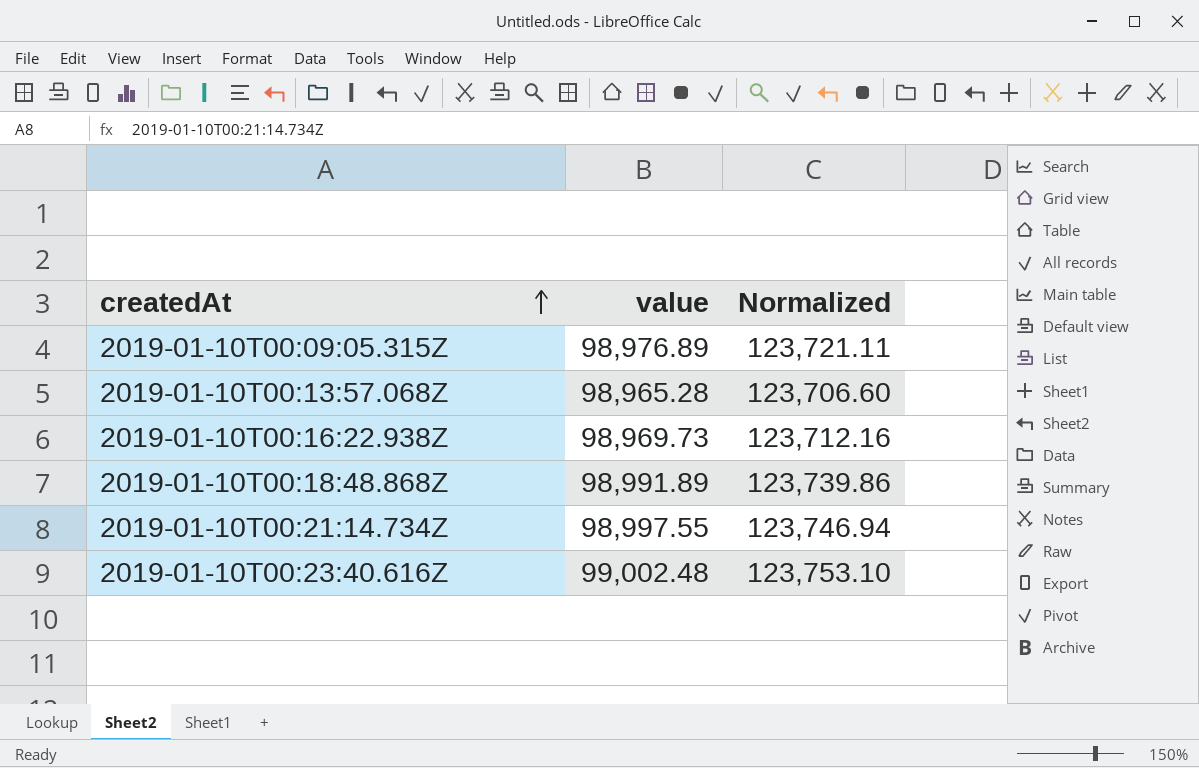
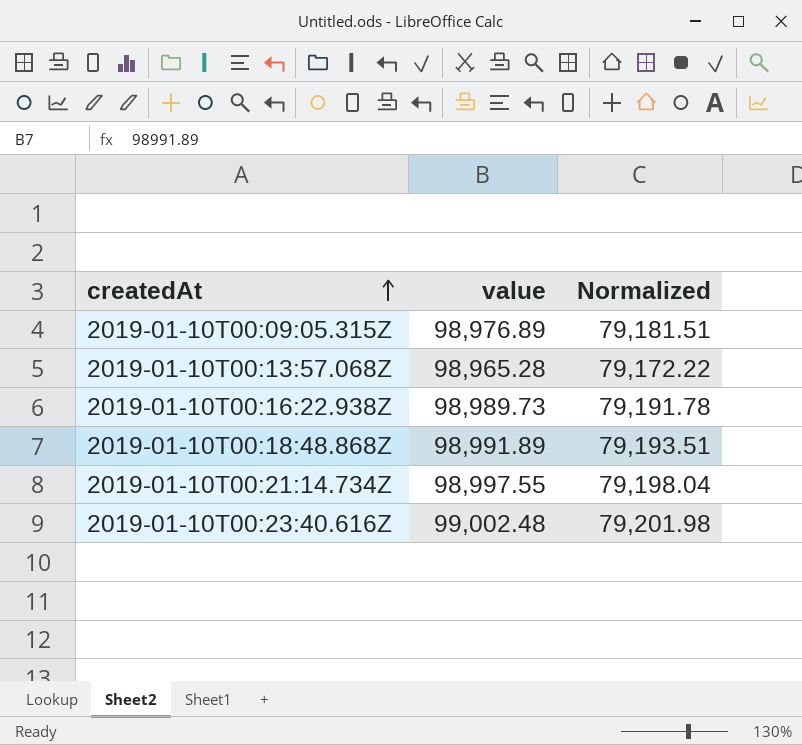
column Normalized | formula: [value] * 1.25 -> [value] * 0.8
2019-01-10T00:16:22.938Z | value: 98,969.73 -> 98,989.73

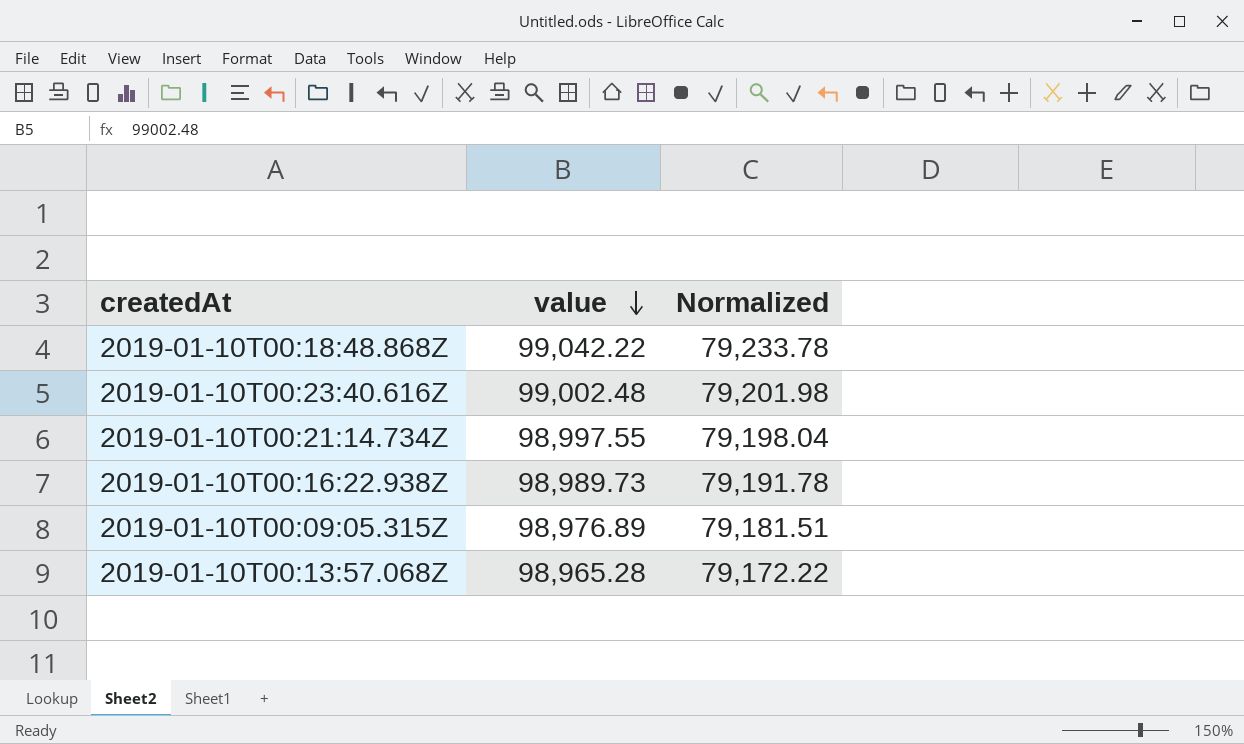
row order: createdAt ascending -> value descending
2019-01-10T00:18:48.868Z | value: 98,991.89 -> 99,042.22
2019-01-10T00:18:48.868Z | Normalized: 79,193.51 -> 79,233.78

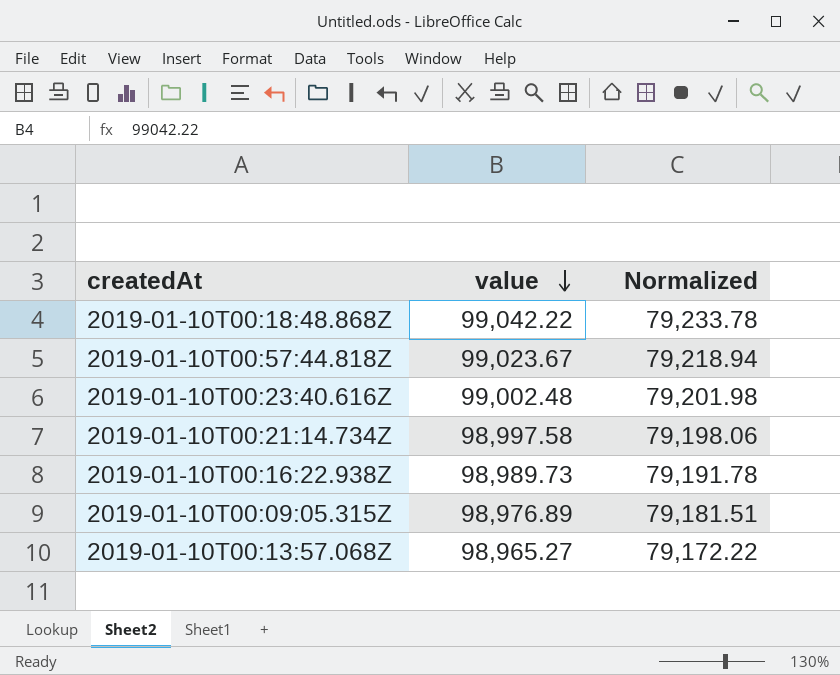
row 2019-01-10T00:57:44.818Z: none -> 99,023.67 | 79,218.94
2019-01-10T00:21:14.734Z | value: 98,997.55 -> 98,997.58
2019-01-10T00:21:14.734Z | Normalized: 79,198.04 -> 79,198.06
2019-01-10T00:13:57.068Z | value: 98,965.28 -> 98,965.27

